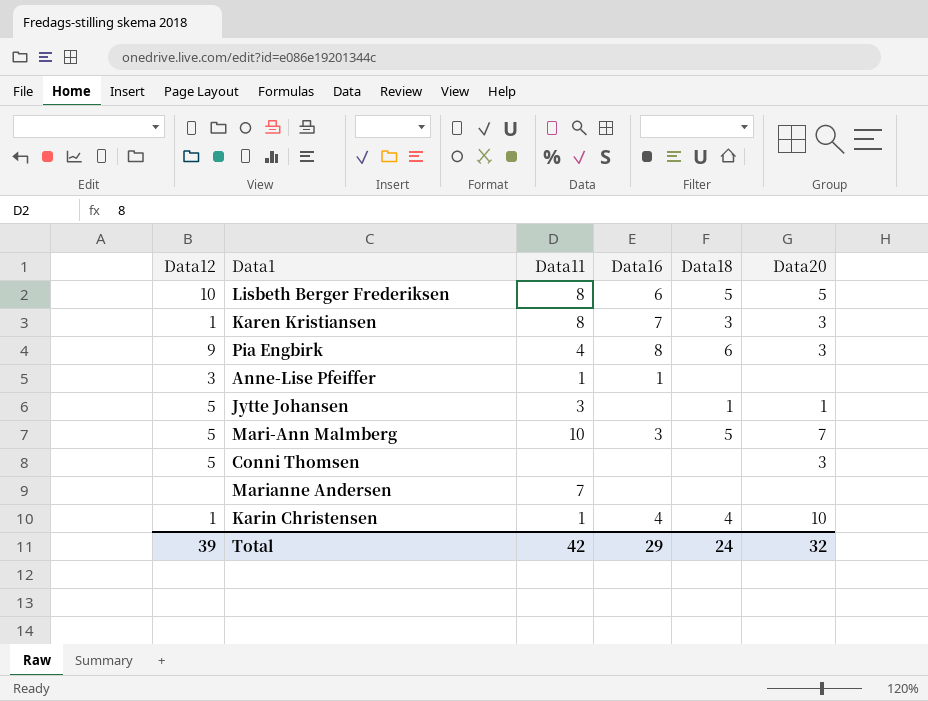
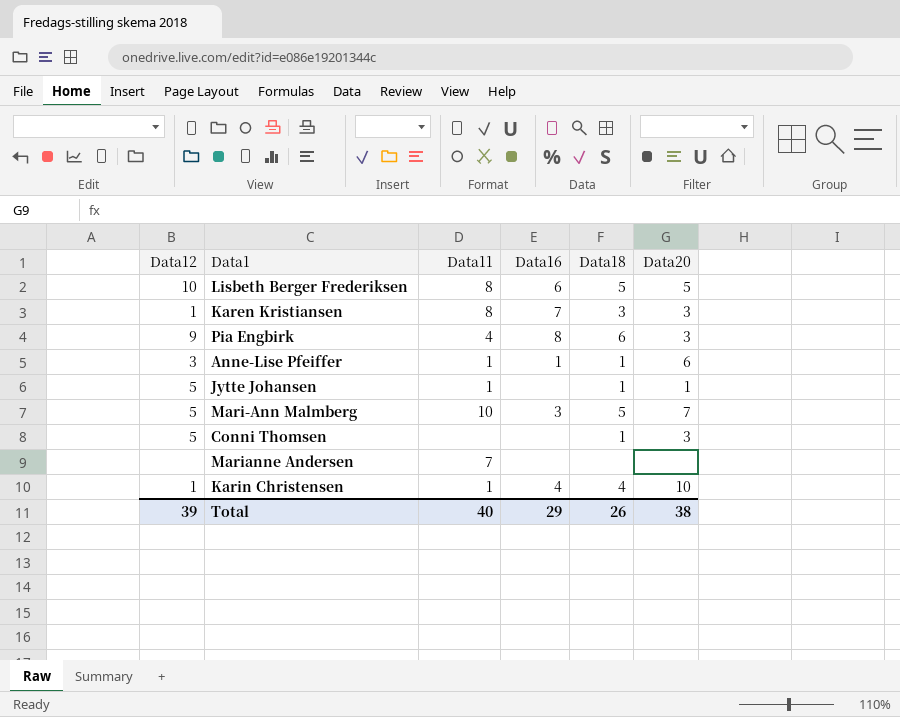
Anne-Lise Pfeiffer | Data18: none -> 1
Anne-Lise Pfeiffer | Data20: none -> 6
Jytte Johansen | Data11: 3 -> 1
Conni Thomsen | Data18: none -> 1
Total | Data11: 42 -> 40
Total | Data18: 24 -> 26
Total | Data20: 32 -> 38

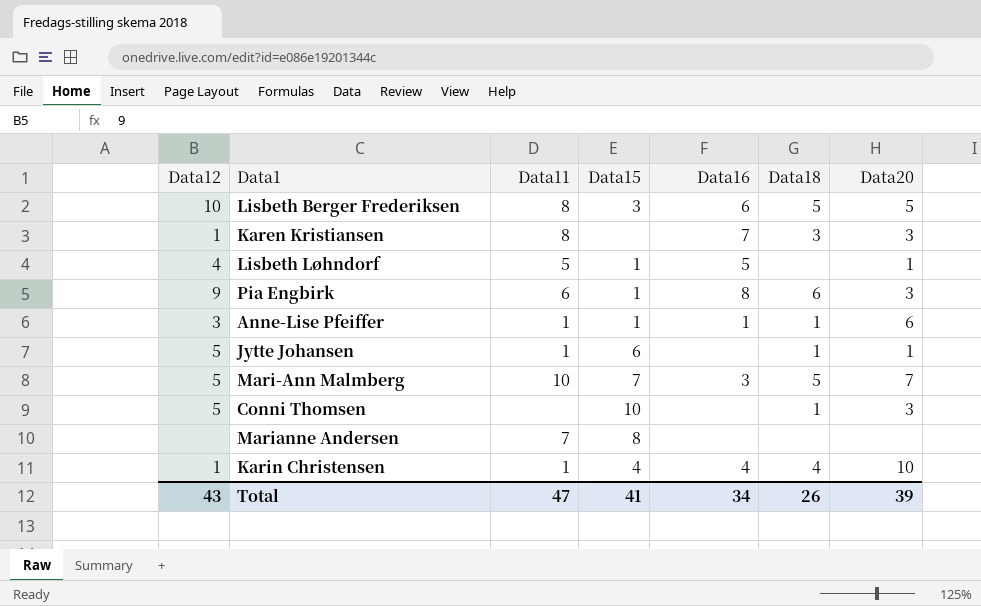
column Data15 | position: none -> 4
row Lisbeth Løhndorf: none -> 4 | 5 | 1 | 5 | none | 1
Pia Engbirk | Data11: 4 -> 6
Total | Data12: 39 -> 43
Total | Data11: 40 -> 47
Total | Data16: 29 -> 34
Total | Data20: 38 -> 39

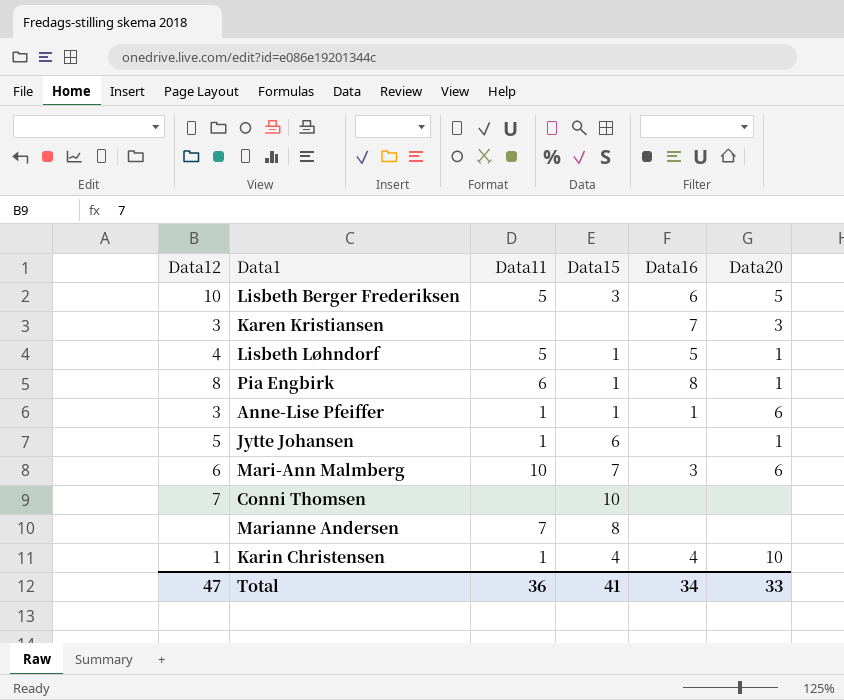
column Data18 | position: 6 -> none
Lisbeth Berger Frederiksen | Data11: 8 -> 5
Karen Kristiansen | Data12: 1 -> 3
Karen Kristiansen | Data11: 8 -> none
Pia Engbirk | Data12: 9 -> 8
Pia Engbirk | Data20: 3 -> 1
Mari-Ann Malmberg | Data12: 5 -> 6
Mari-Ann Malmberg | Data20: 7 -> 6
Conni Thomsen | Data12: 5 -> 7
Conni Thomsen | Data20: 3 -> none
Total | Data12: 43 -> 47
Total | Data11: 47 -> 36
Total | Data20: 39 -> 33

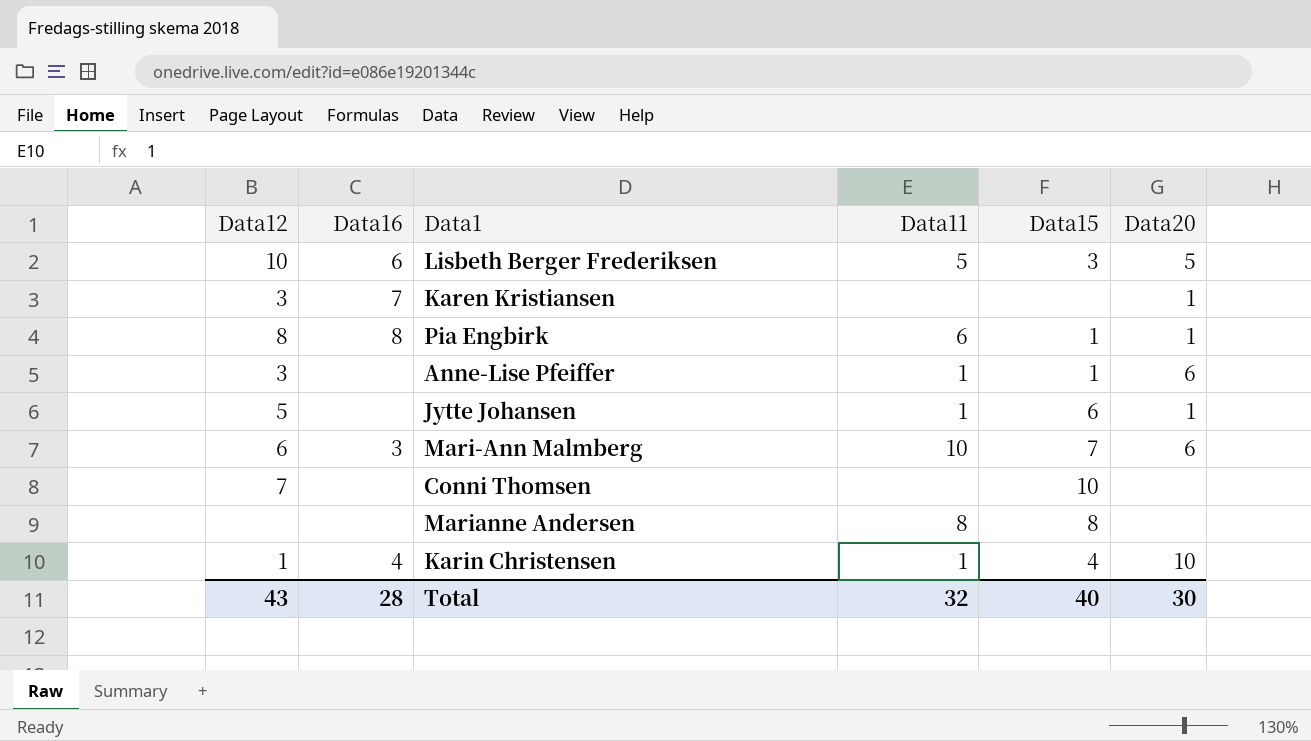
column Data16 | position: 5 -> 2
row Lisbeth Løhndorf: 4 | 5 | 1 | 5 | 1 -> none
Karen Kristiansen | Data20: 3 -> 1
Anne-Lise Pfeiffer | Data16: 1 -> none
Marianne Andersen | Data11: 7 -> 8
Total | Data12: 47 -> 43
Total | Data16: 34 -> 28
Total | Data11: 36 -> 32
Total | Data15: 41 -> 40
Total | Data20: 33 -> 30

